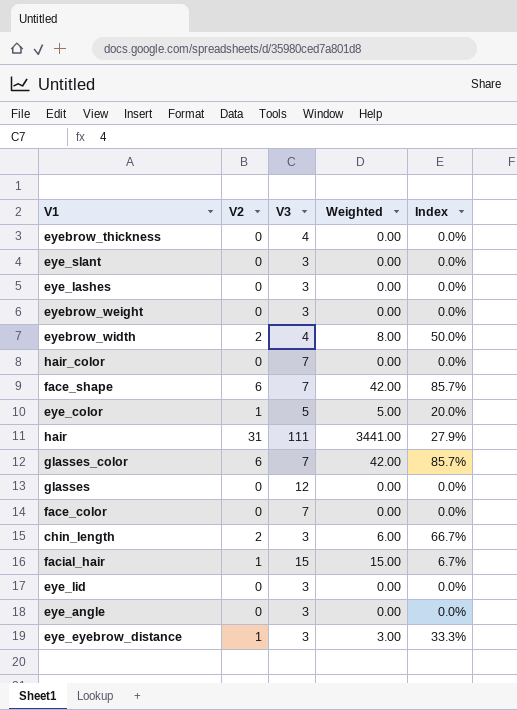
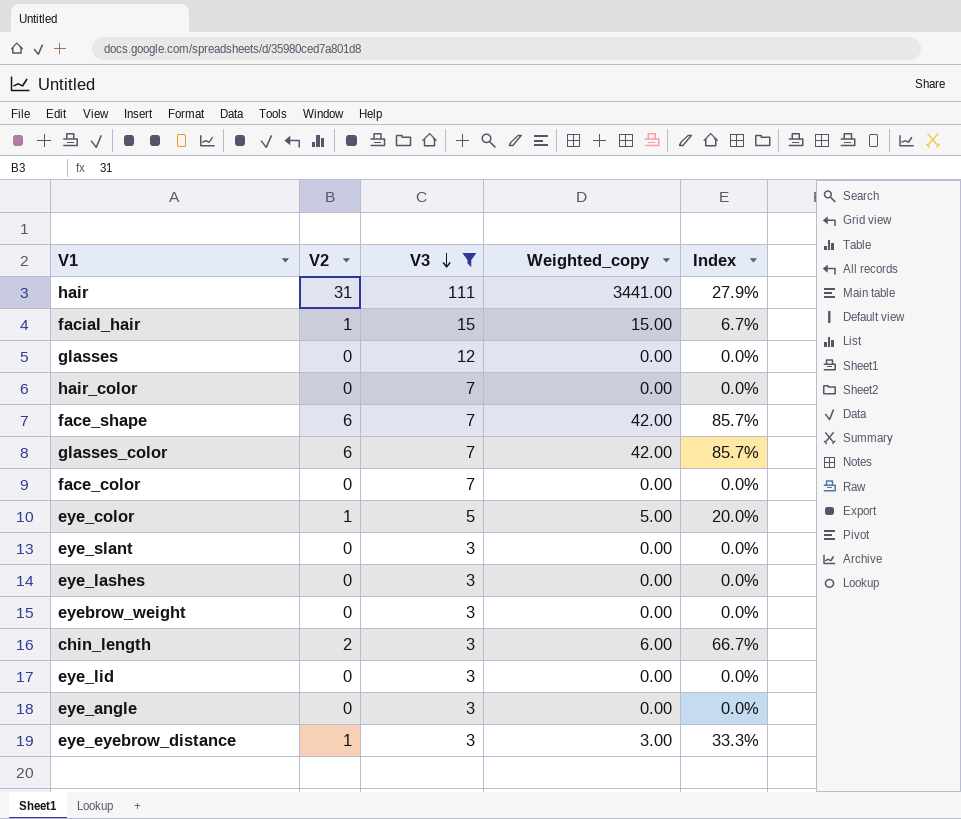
filter: none -> V3 != 4
row order: none -> V3 descending
column name: Weighted -> Weighted_copy

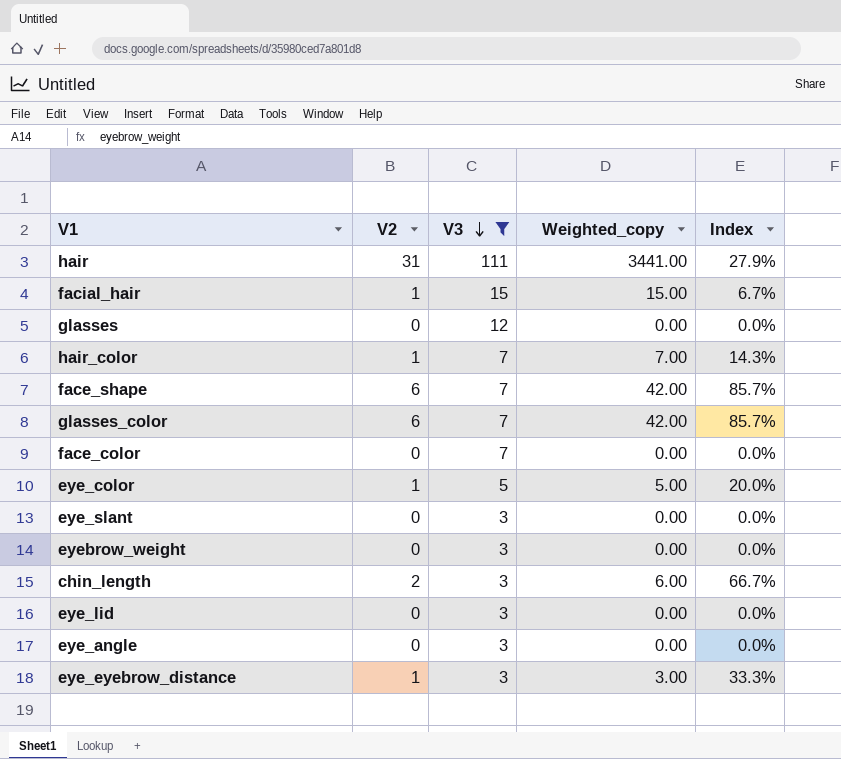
row eye_lashes: 0 | 3 | 0.00 | 0.0% -> none
hair_color | V2: 0 -> 1
hair_color | Weighted_copy: 0.00 -> 7.00
hair_color | Index: 0.0% -> 14.3%

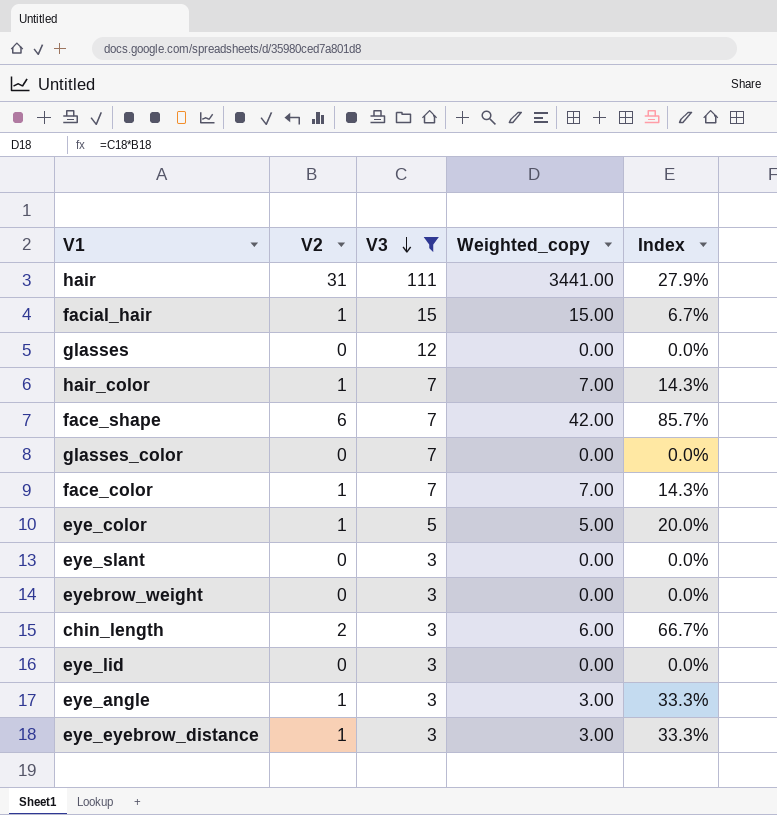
glasses_color | V2: 6 -> 0
glasses_color | Weighted_copy: 42.00 -> 0.00
glasses_color | Index: 85.7% -> 0.0%
face_color | V2: 0 -> 1
face_color | Weighted_copy: 0.00 -> 7.00
face_color | Index: 0.0% -> 14.3%
eye_angle | V2: 0 -> 1
eye_angle | Weighted_copy: 0.00 -> 3.00
eye_angle | Index: 0.0% -> 33.3%

